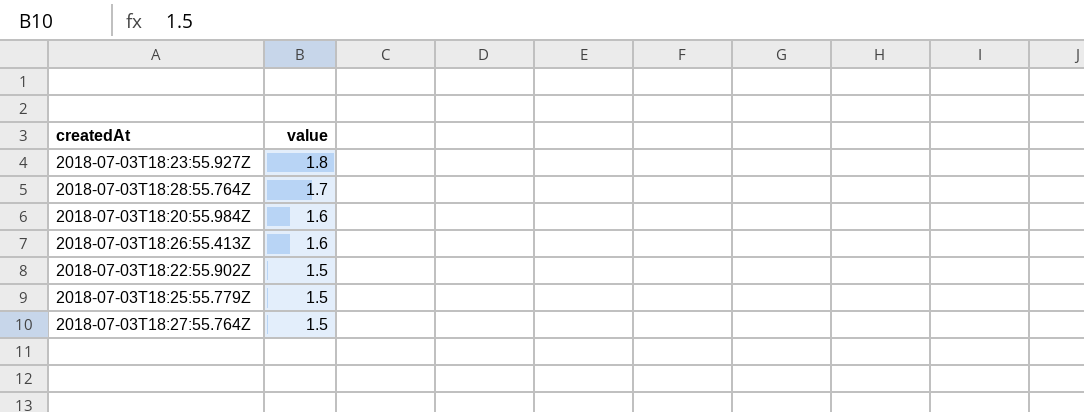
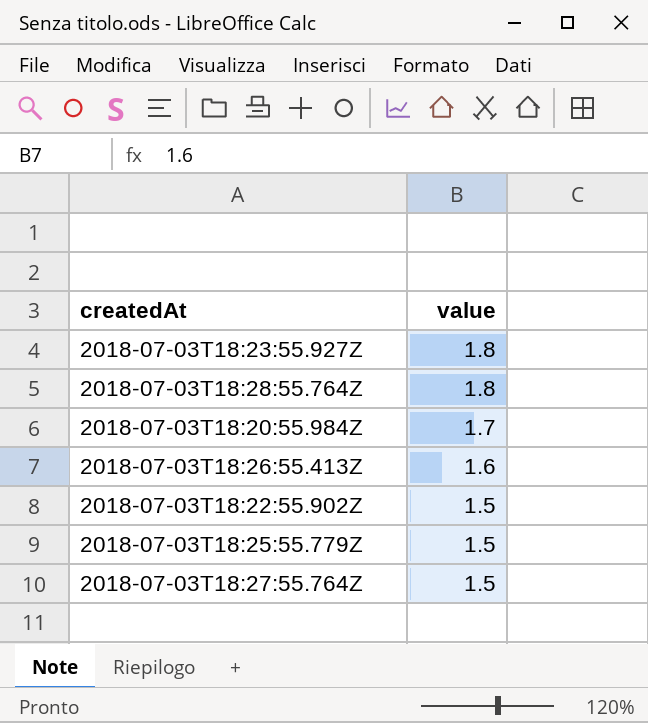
2018-07-03T18:28:55.764Z | value: 1.7 -> 1.8
2018-07-03T18:20:55.984Z | value: 1.6 -> 1.7

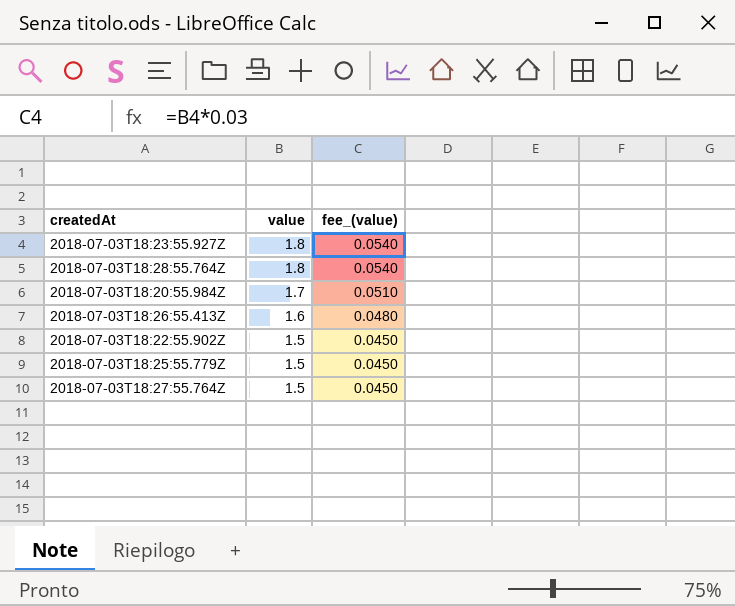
column fee_(value) | formula: none -> [value] * 0.03

